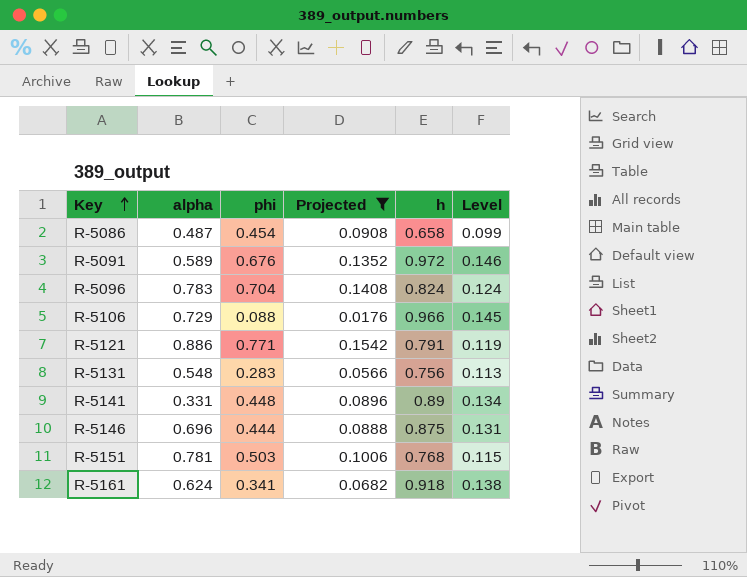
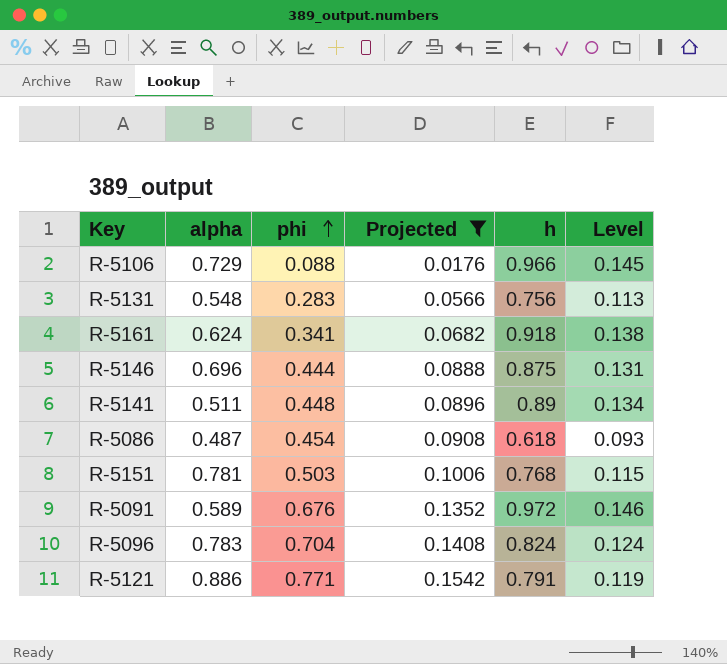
row order: Key ascending -> phi ascending
R-5141 | alpha: 0.331 -> 0.511
R-5086 | h: 0.658 -> 0.618
R-5086 | Level: 0.099 -> 0.093

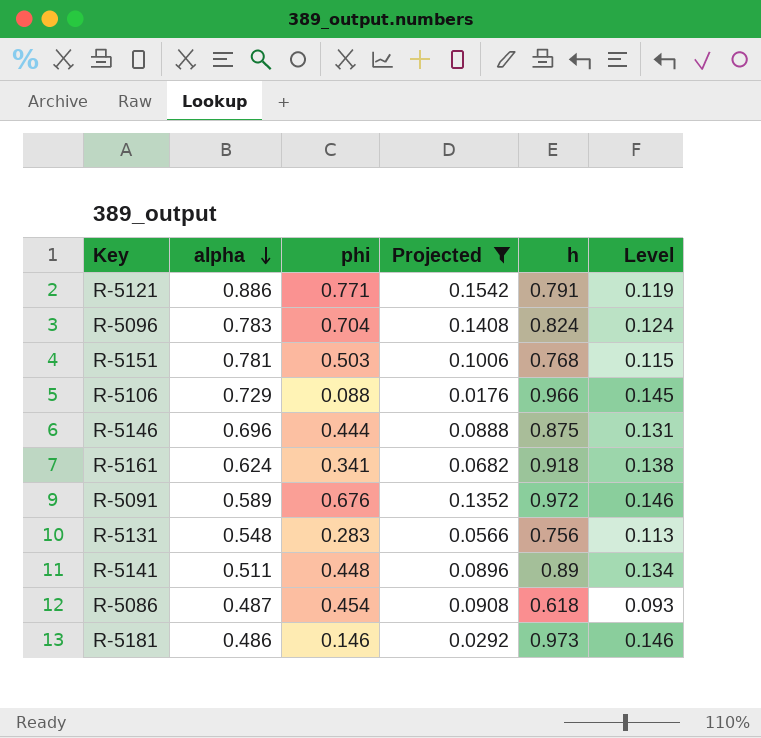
row order: phi ascending -> alpha descending
row R-5181: none -> 0.486 | 0.146 | 0.0292 | 0.973 | 0.146

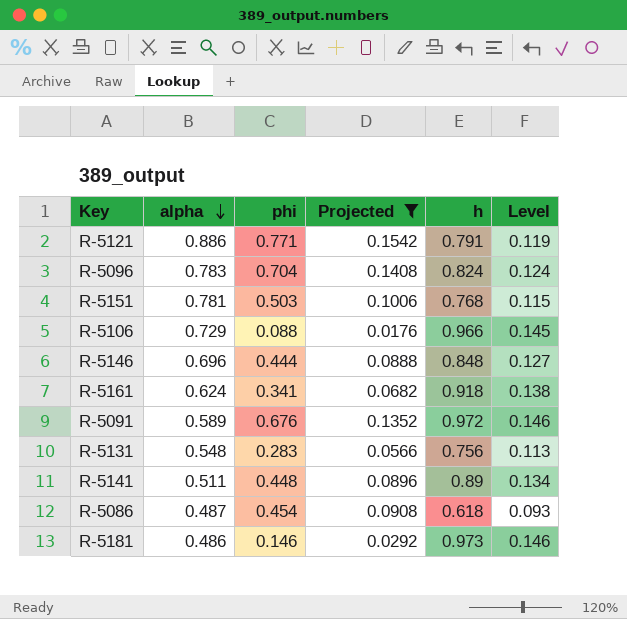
R-5146 | h: 0.875 -> 0.848
R-5146 | Level: 0.131 -> 0.127

